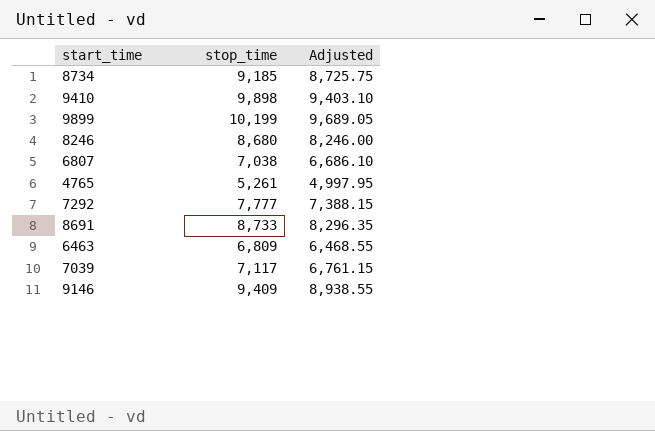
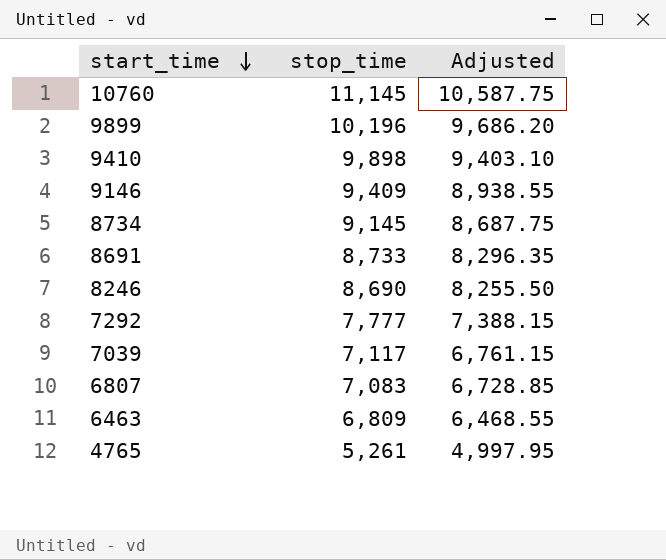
row order: none -> start_time descending
row 10760: none -> 11,145 | 10,587.75
9899 | stop_time: 10,199 -> 10,196
9899 | Adjusted: 9,689.05 -> 9,686.20
8734 | stop_time: 9,185 -> 9,145
8734 | Adjusted: 8,725.75 -> 8,687.75
8246 | stop_time: 8,680 -> 8,690
8246 | Adjusted: 8,246.00 -> 8,255.50
6807 | stop_time: 7,038 -> 7,083
6807 | Adjusted: 6,686.10 -> 6,728.85

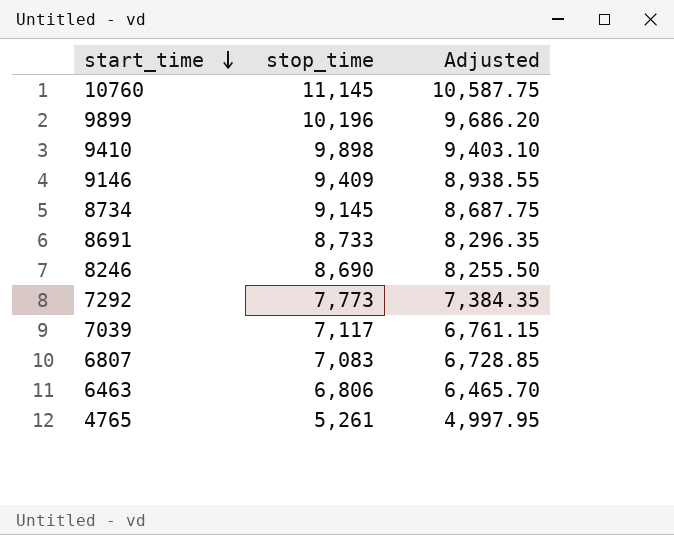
7292 | stop_time: 7,777 -> 7,773
7292 | Adjusted: 7,388.15 -> 7,384.35
6463 | stop_time: 6,809 -> 6,806
6463 | Adjusted: 6,468.55 -> 6,465.70

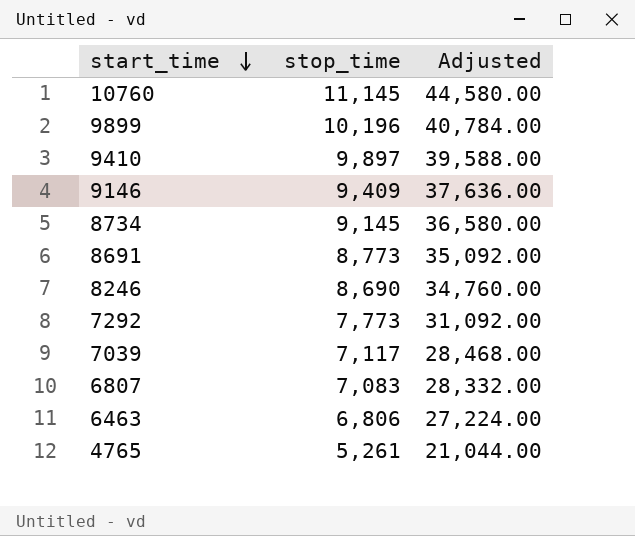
column Adjusted | formula: [stop_time] * 0.95 -> [stop_time] * 4
9410 | stop_time: 9,898 -> 9,897
8691 | stop_time: 8,733 -> 8,773

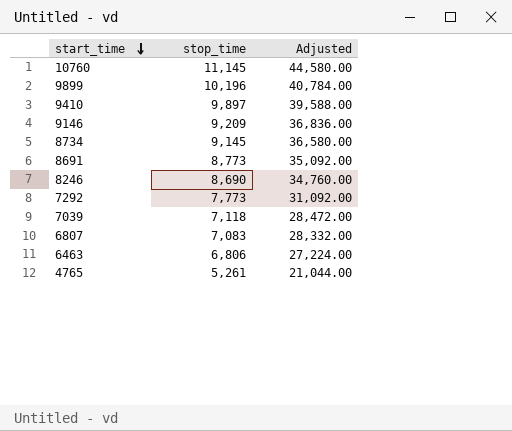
9146 | stop_time: 9,409 -> 9,209
9146 | Adjusted: 37,636.00 -> 36,836.00
7039 | stop_time: 7,117 -> 7,118
7039 | Adjusted: 28,468.00 -> 28,472.00

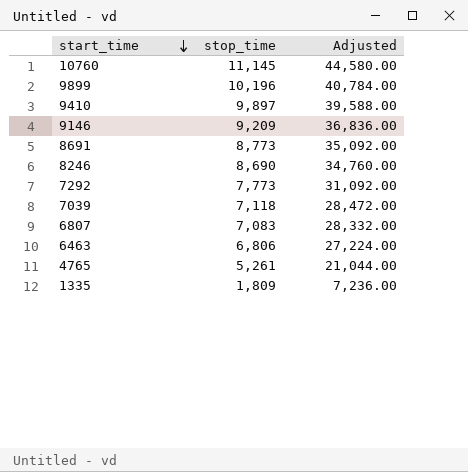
row 8734: 9,145 | 36,580.00 -> none
row 1335: none -> 1,809 | 7,236.00

